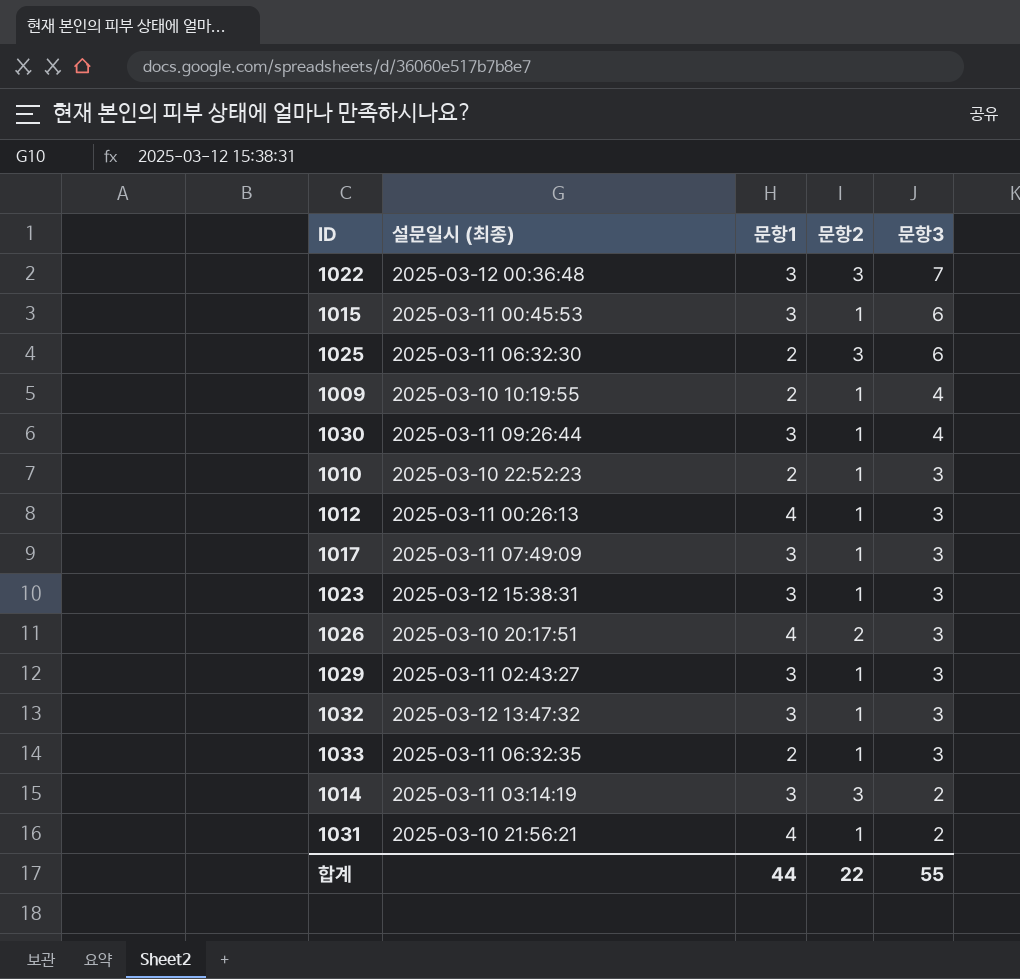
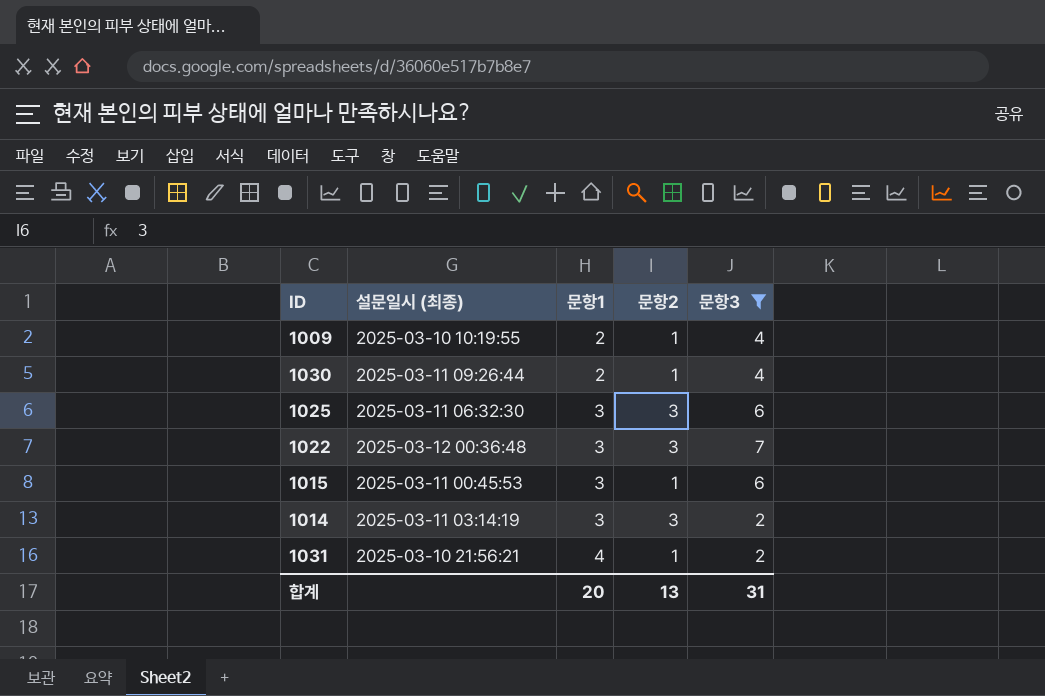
filter: none -> 문항3 != 3
row order: 문항3 descending -> 문항1 ascending
1030 | 문항1: 3 -> 2
1025 | 문항1: 2 -> 3
합계 | 문항1: 44 -> 20
합계 | 문항2: 22 -> 13
합계 | 문항3: 55 -> 31

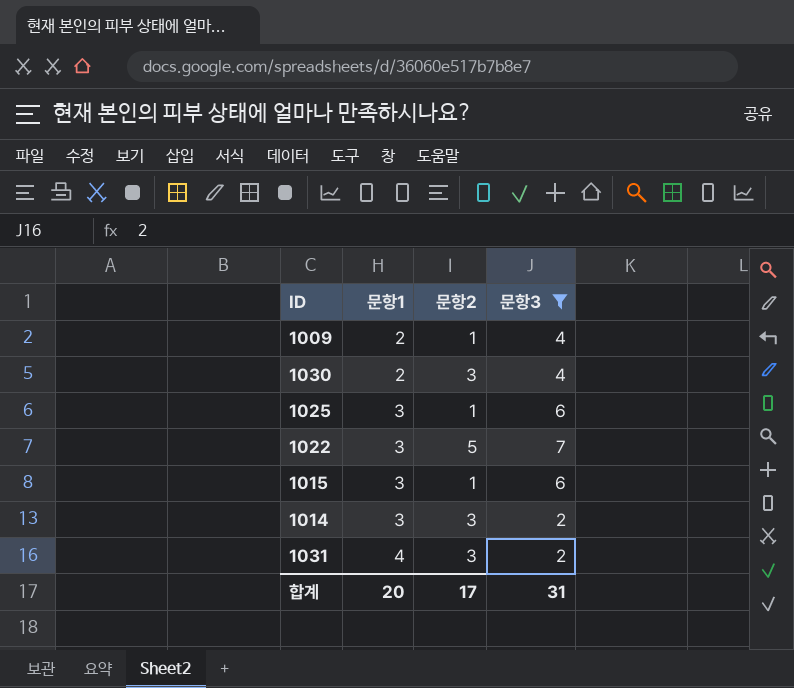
column 설문일시 (최종) | position: 2 -> none
1030 | 문항2: 1 -> 3
1025 | 문항2: 3 -> 1
1022 | 문항2: 3 -> 5
1031 | 문항2: 1 -> 3
합계 | 문항2: 13 -> 17

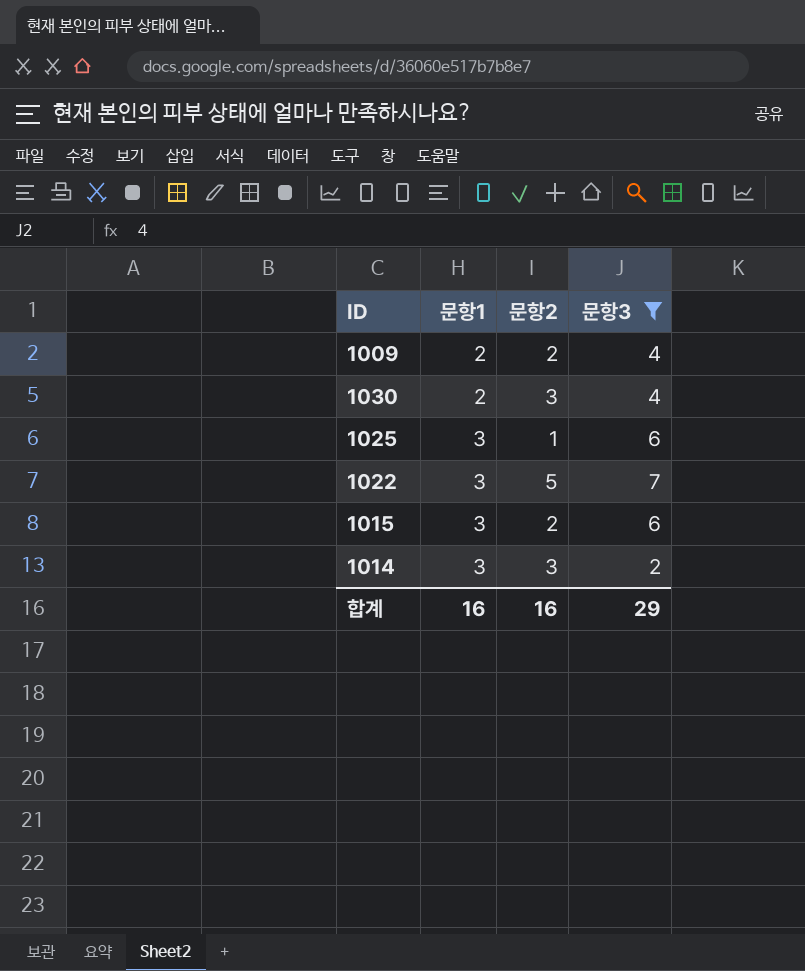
row 1031: 4 | 3 | 2 -> none
1009 | 문항2: 1 -> 2
1015 | 문항2: 1 -> 2
합계 | 문항1: 20 -> 16
합계 | 문항2: 17 -> 16
합계 | 문항3: 31 -> 29

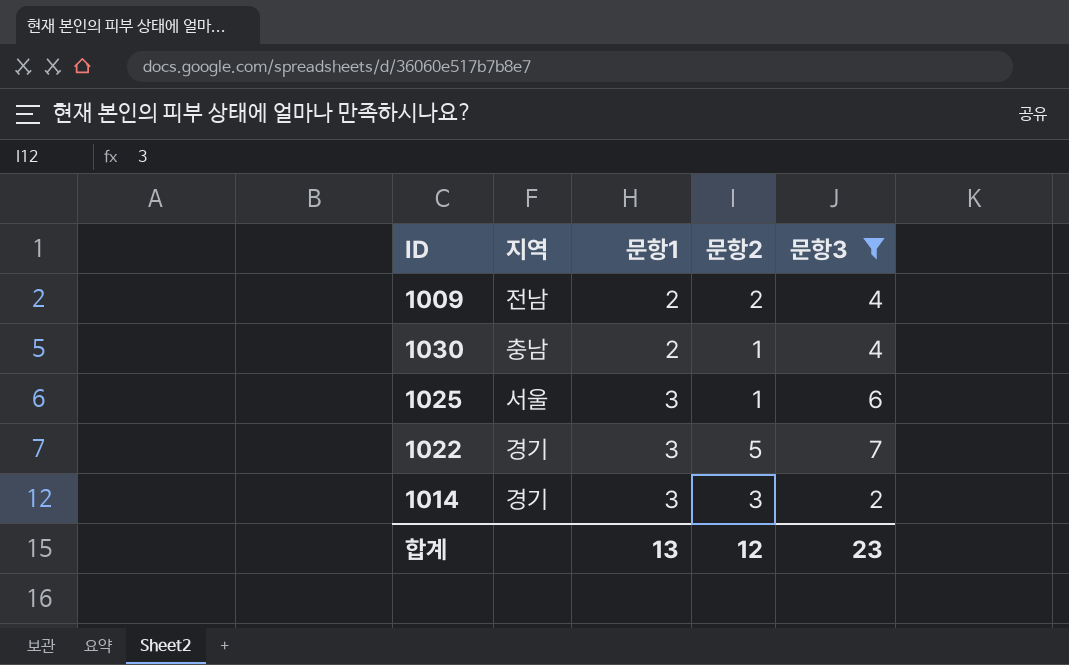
column 지역 | position: none -> 2
row 1015: 3 | 2 | 6 -> none
1030 | 문항2: 3 -> 1
합계 | 문항1: 16 -> 13
합계 | 문항2: 16 -> 12
합계 | 문항3: 29 -> 23

